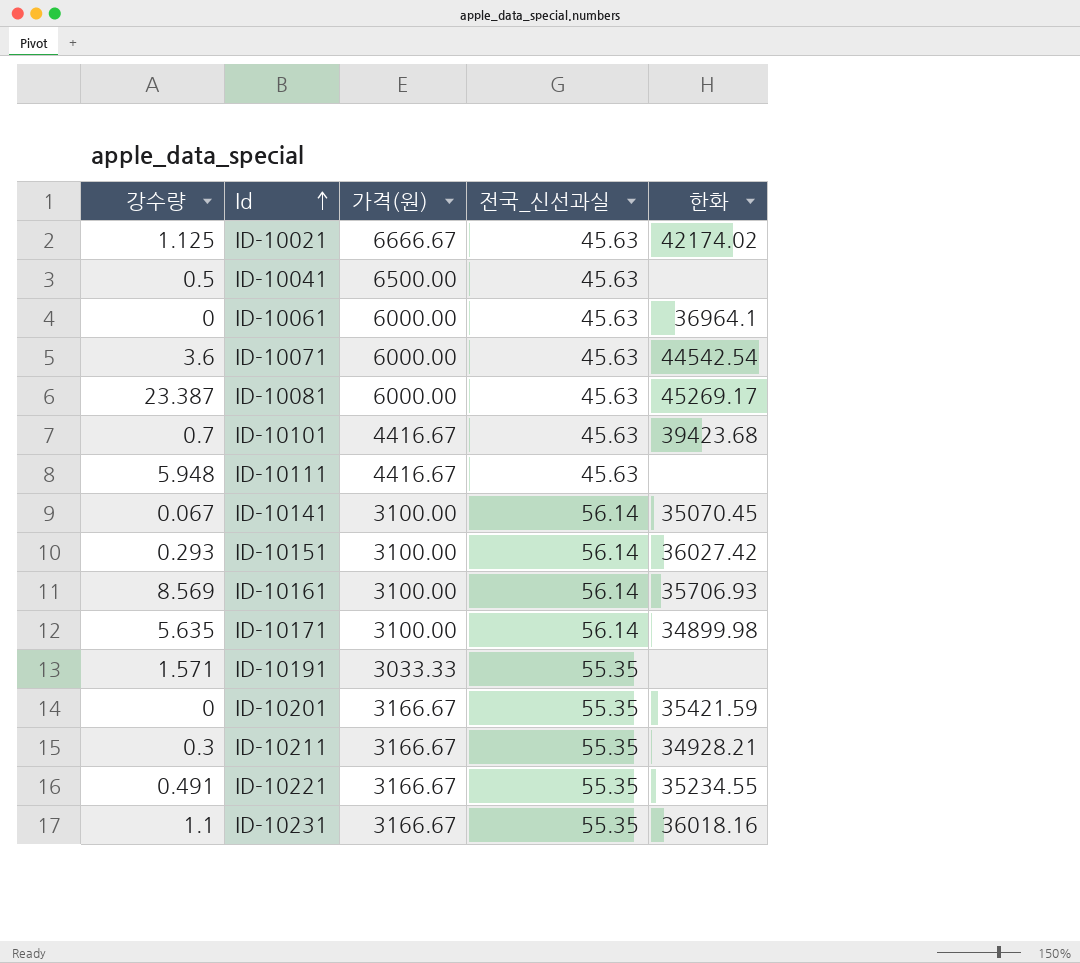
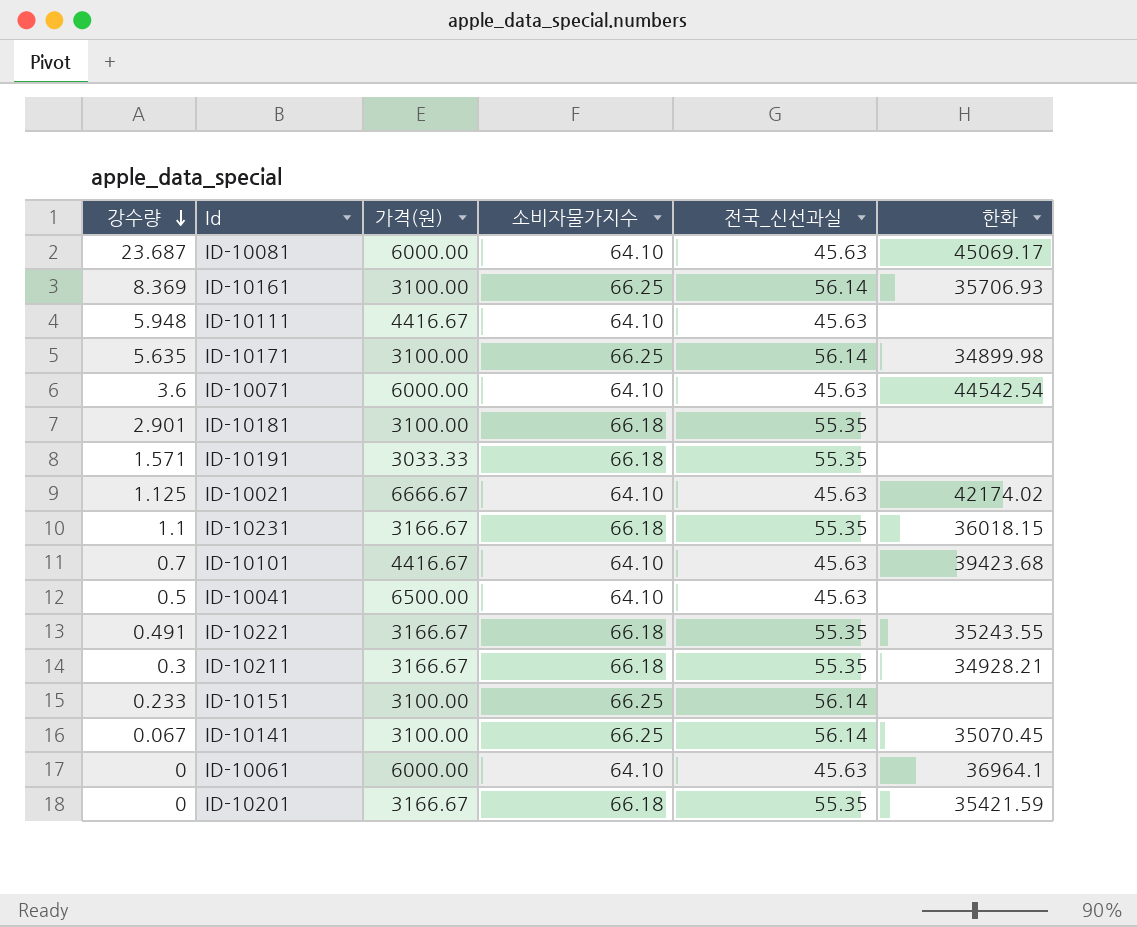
row order: Id ascending -> 강수량 descending
column 소비자물가지수 | position: none -> 4
ID-10081 | 강수량: 23.387 -> 23.687
ID-10081 | 한화: 45269.17 -> 45069.17
ID-10161 | 강수량: 8.569 -> 8.369
row ID-10181: none -> 2.901 | 3100.00 | 66.18 | 55.35 | none
ID-10231 | 한화: 36018.16 -> 36018.15
ID-10221 | 한화: 35234.55 -> 35243.55
ID-10151 | 강수량: 0.293 -> 0.233
ID-10151 | 한화: 36027.42 -> none

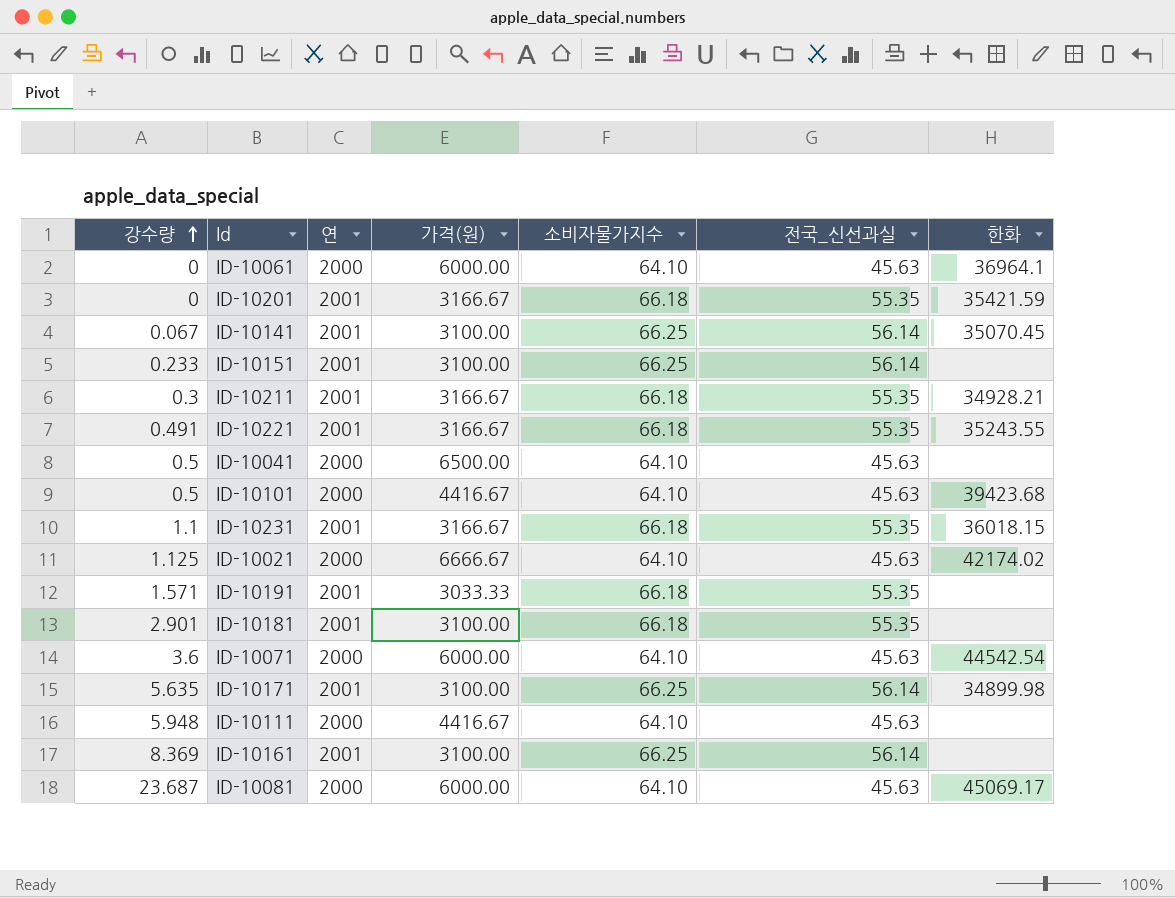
row order: 강수량 descending -> 강수량 ascending
column 연 | position: none -> 3
ID-10101 | 강수량: 0.7 -> 0.5
ID-10161 | 한화: 35706.93 -> none

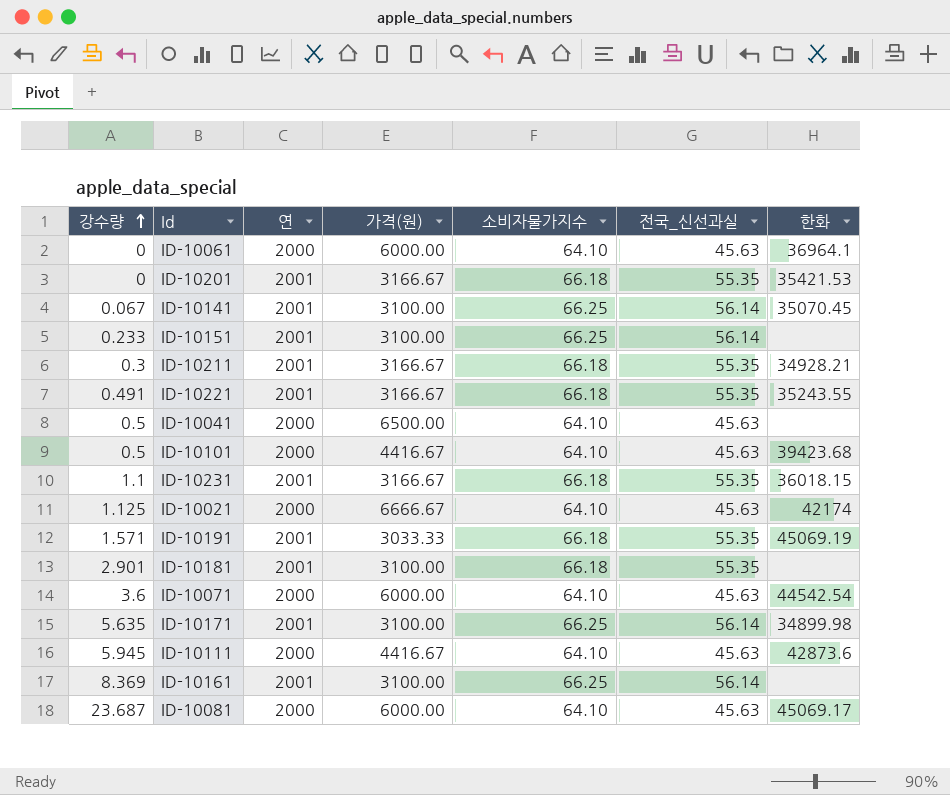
ID-10201 | 한화: 35421.59 -> 35421.53
ID-10021 | 한화: 42174.02 -> 42174
ID-10191 | 한화: none -> 45069.19
ID-10111 | 강수량: 5.948 -> 5.945
ID-10111 | 한화: none -> 42873.6

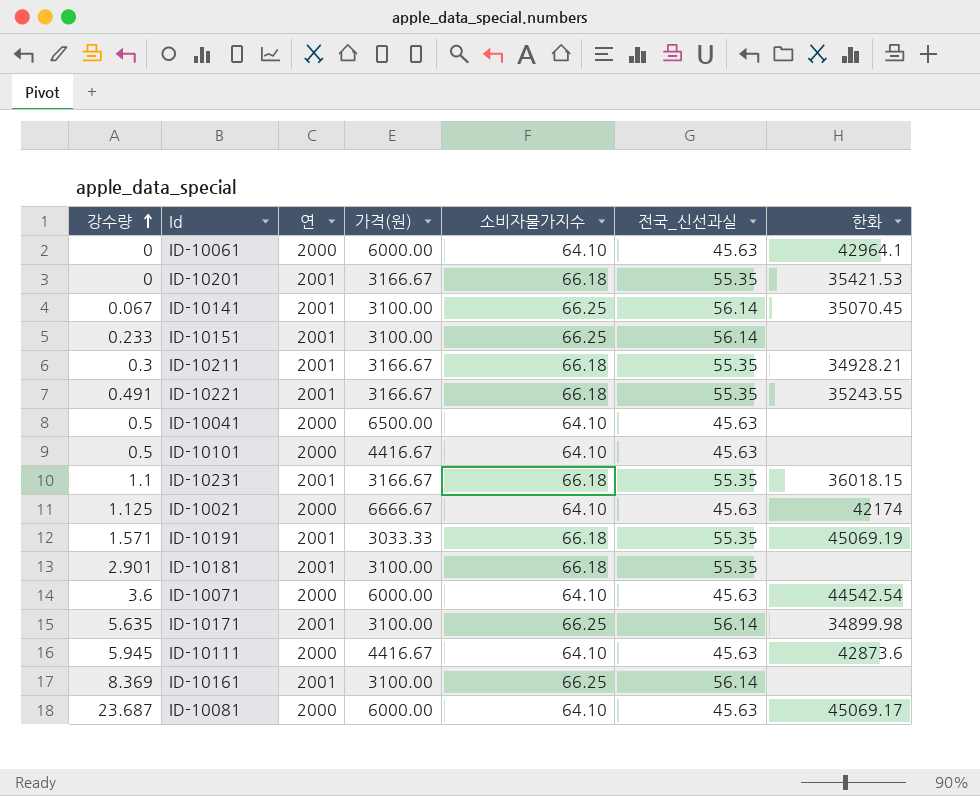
ID-10061 | 한화: 36964.1 -> 42964.1
ID-10101 | 한화: 39423.68 -> none

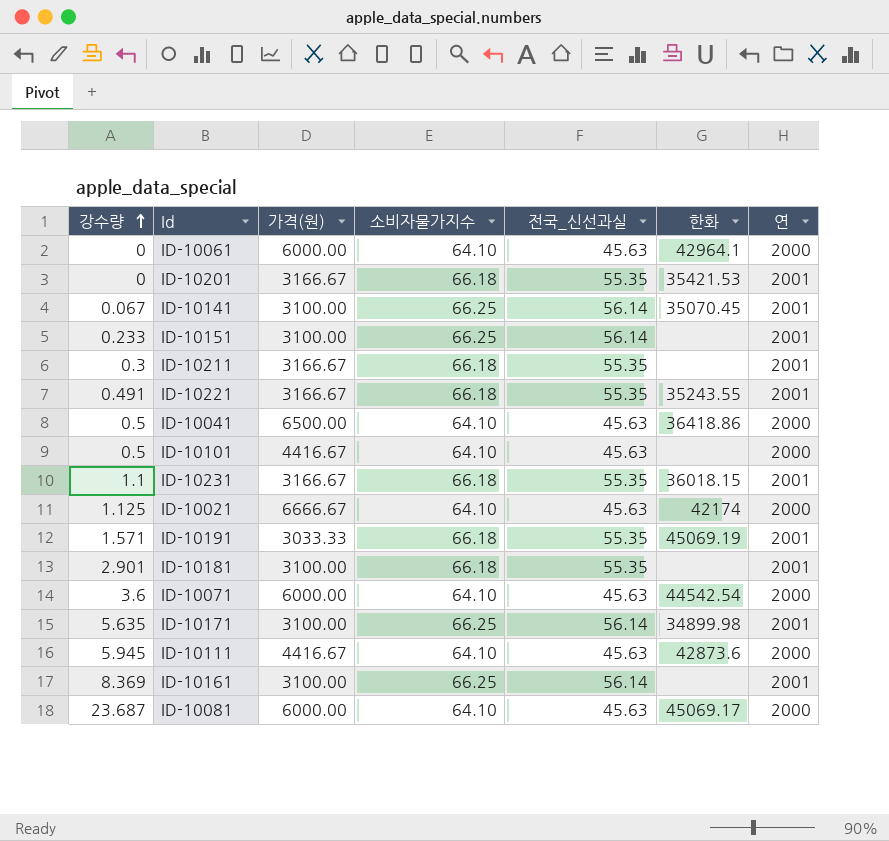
column 연 | position: 3 -> 7
ID-10211 | 한화: 34928.21 -> none
ID-10041 | 한화: none -> 36418.86

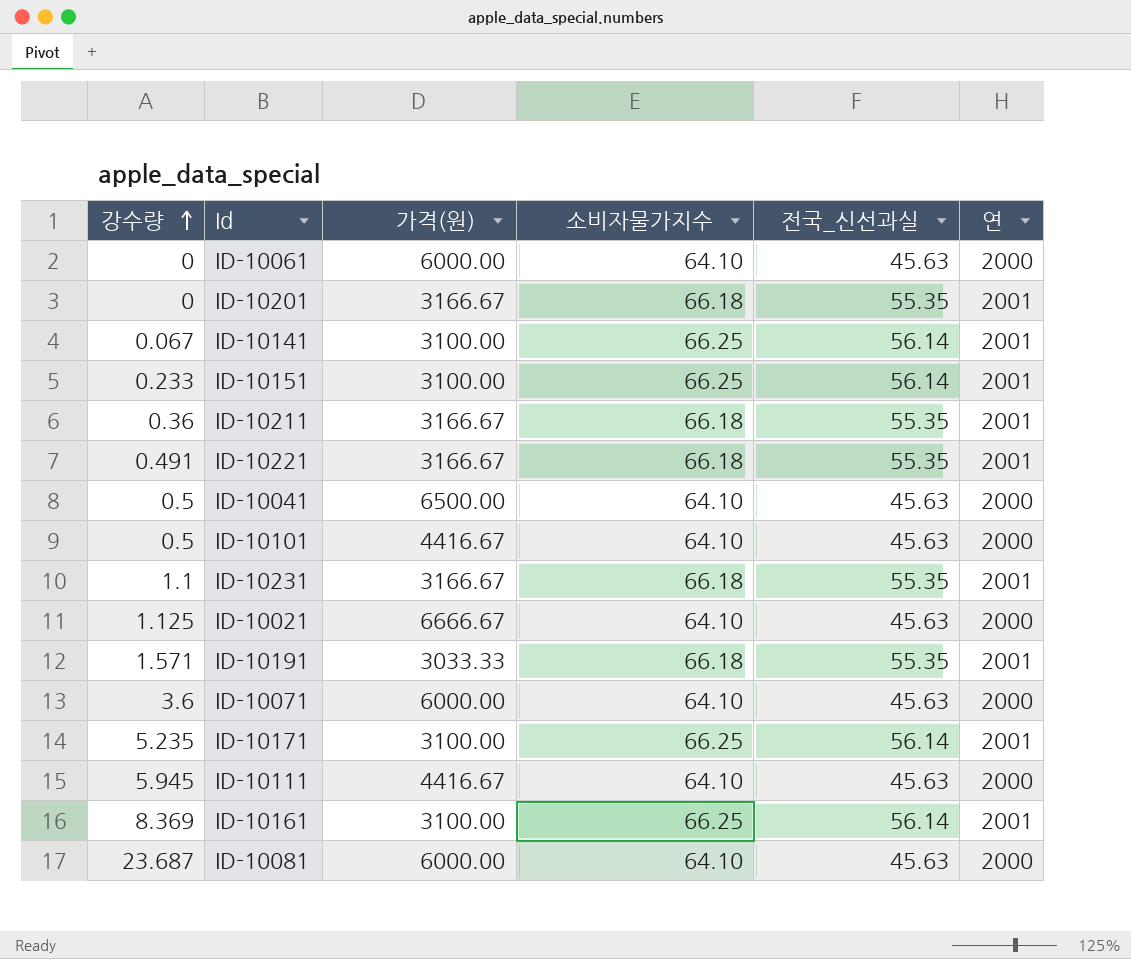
column 한화 | position: 6 -> none
row ID-10181: 2.901 | 3100.00 | 66.18 | 55.35 | none | 2001 -> none
ID-10211 | 강수량: 0.3 -> 0.36
ID-10171 | 강수량: 5.635 -> 5.235

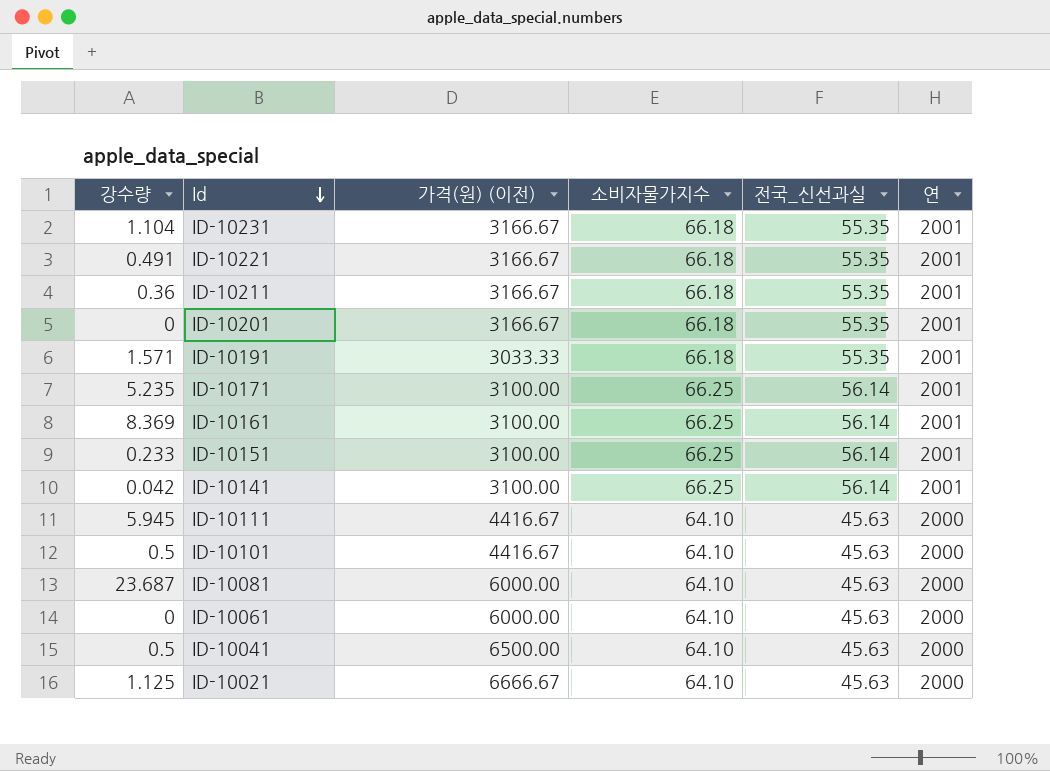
row order: 강수량 ascending -> Id descending
column name: 가격(원) -> 가격(원) (이전)
row ID-10071: 3.6 | 6000.00 | 64.10 | 45.63 | 2000 -> none
ID-10231 | 강수량: 1.1 -> 1.104
ID-10141 | 강수량: 0.067 -> 0.042

